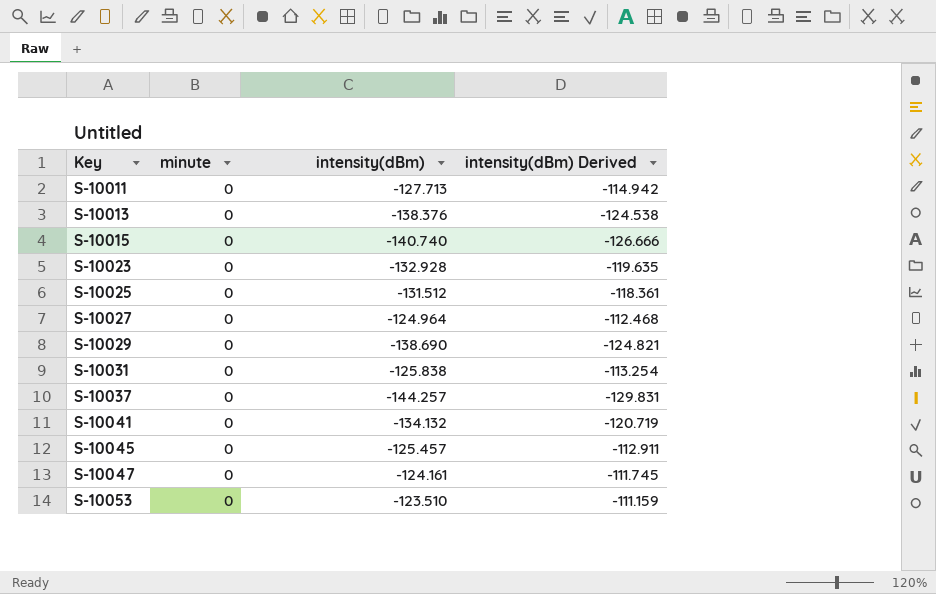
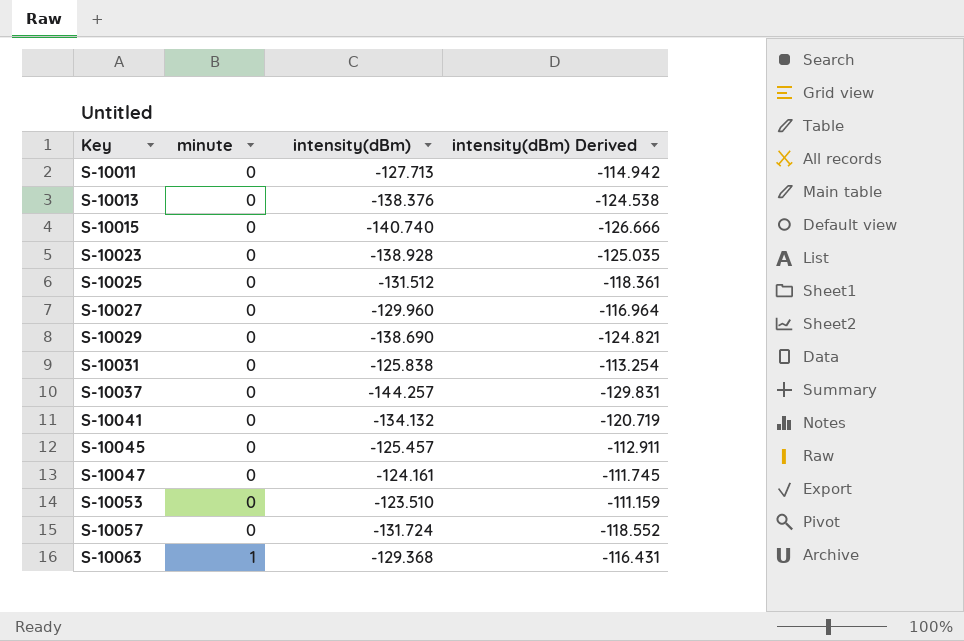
S-10023 | intensity(dBm): -132.928 -> -138.928
S-10023 | intensity(dBm) Derived: -119.635 -> -125.035
S-10027 | intensity(dBm): -124.964 -> -129.960
S-10027 | intensity(dBm) Derived: -112.468 -> -116.964
row S-10057: none -> 0 | -131.724 | -118.552
row S-10063: none -> 1 | -129.368 | -116.431

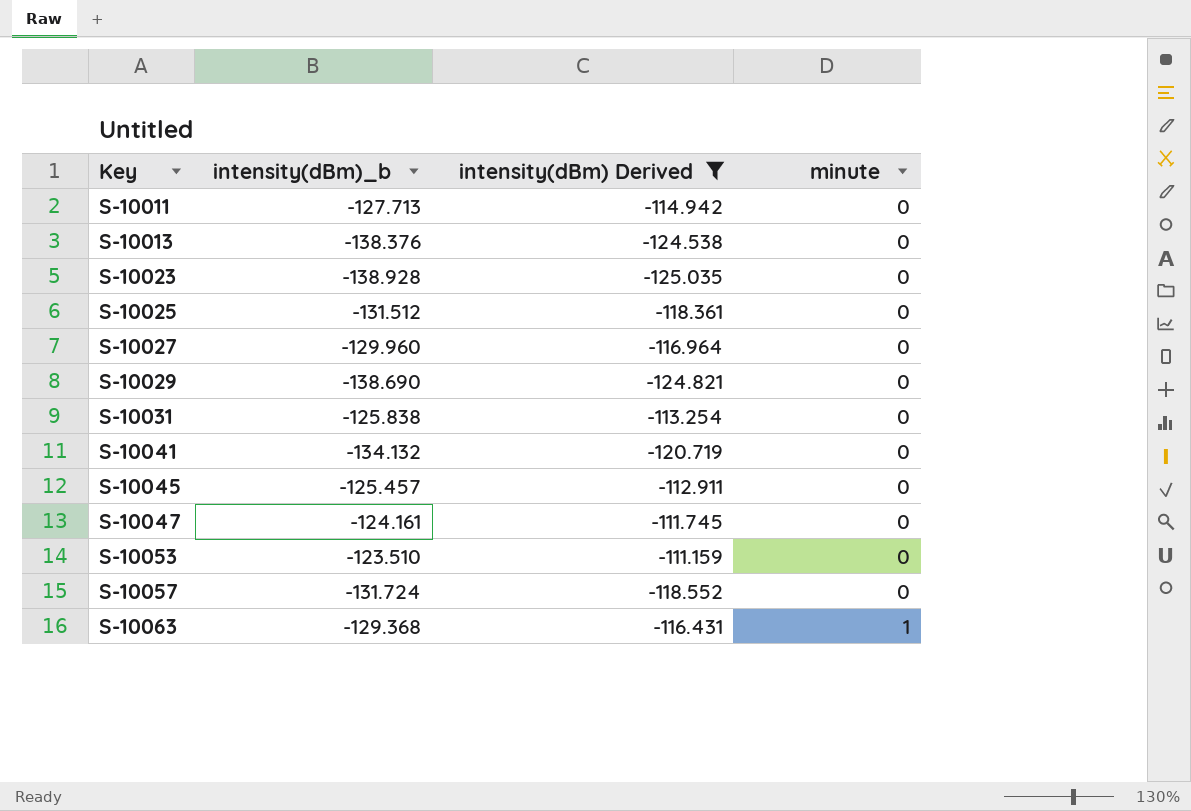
filter: none -> intensity(dBm) Derived >= -125.035
column name: intensity(dBm) -> intensity(dBm)_b
column minute | position: 2 -> 4

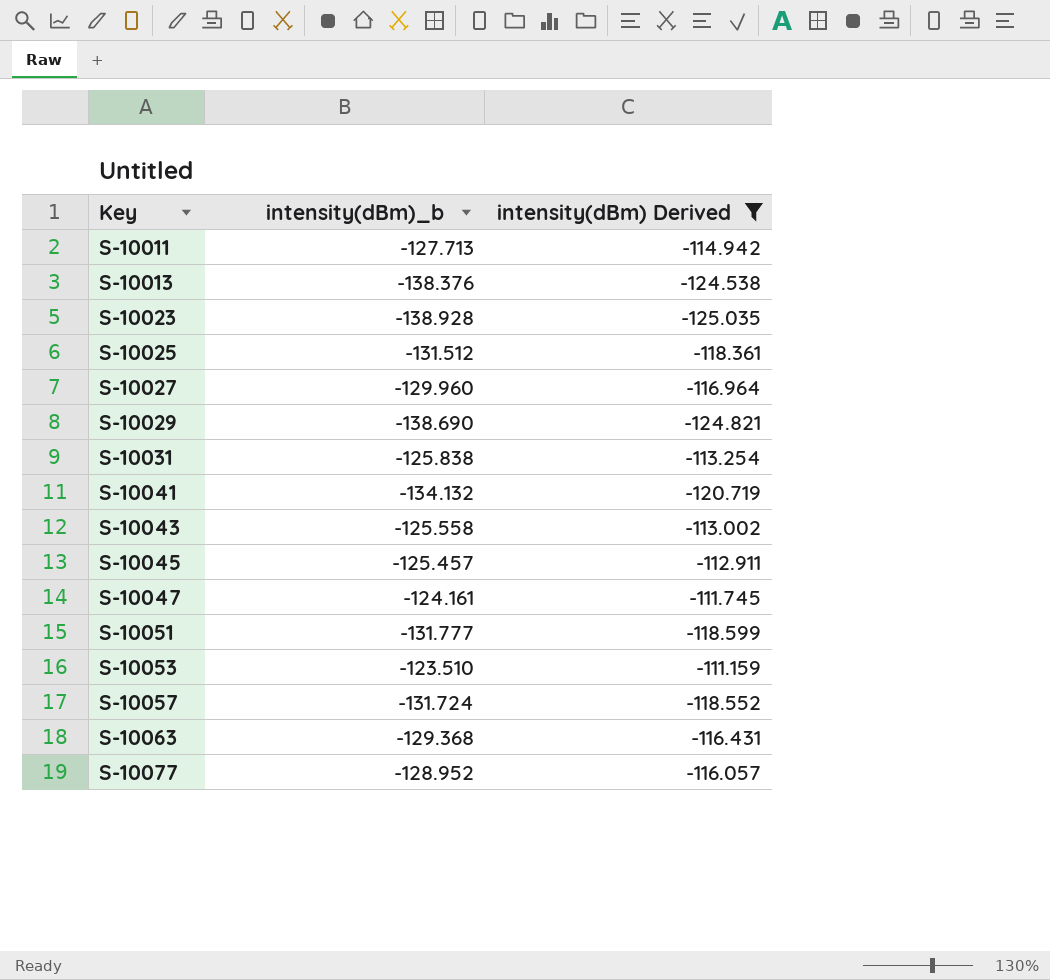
column minute | position: 4 -> none
row S-10043: none -> -125.558 | -113.002
row S-10051: none -> -131.777 | -118.599
row S-10077: none -> -128.952 | -116.057

